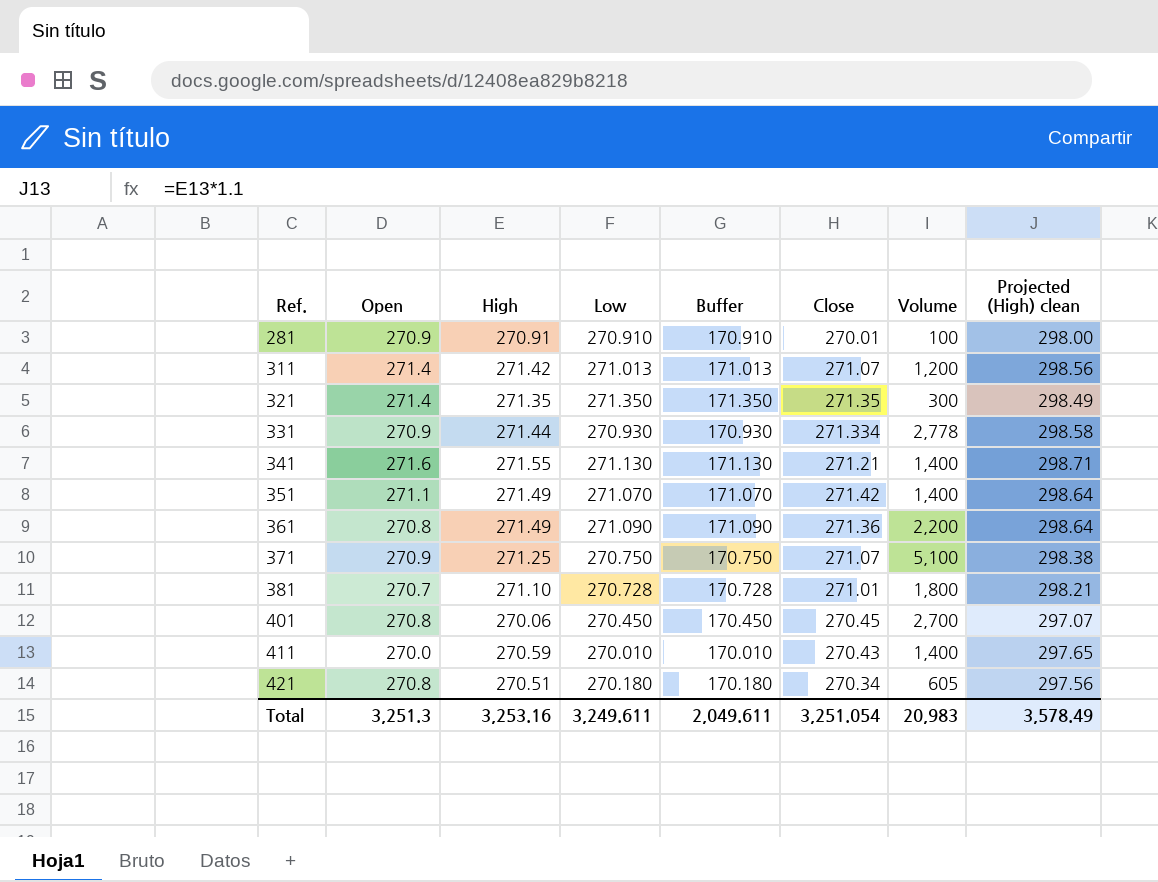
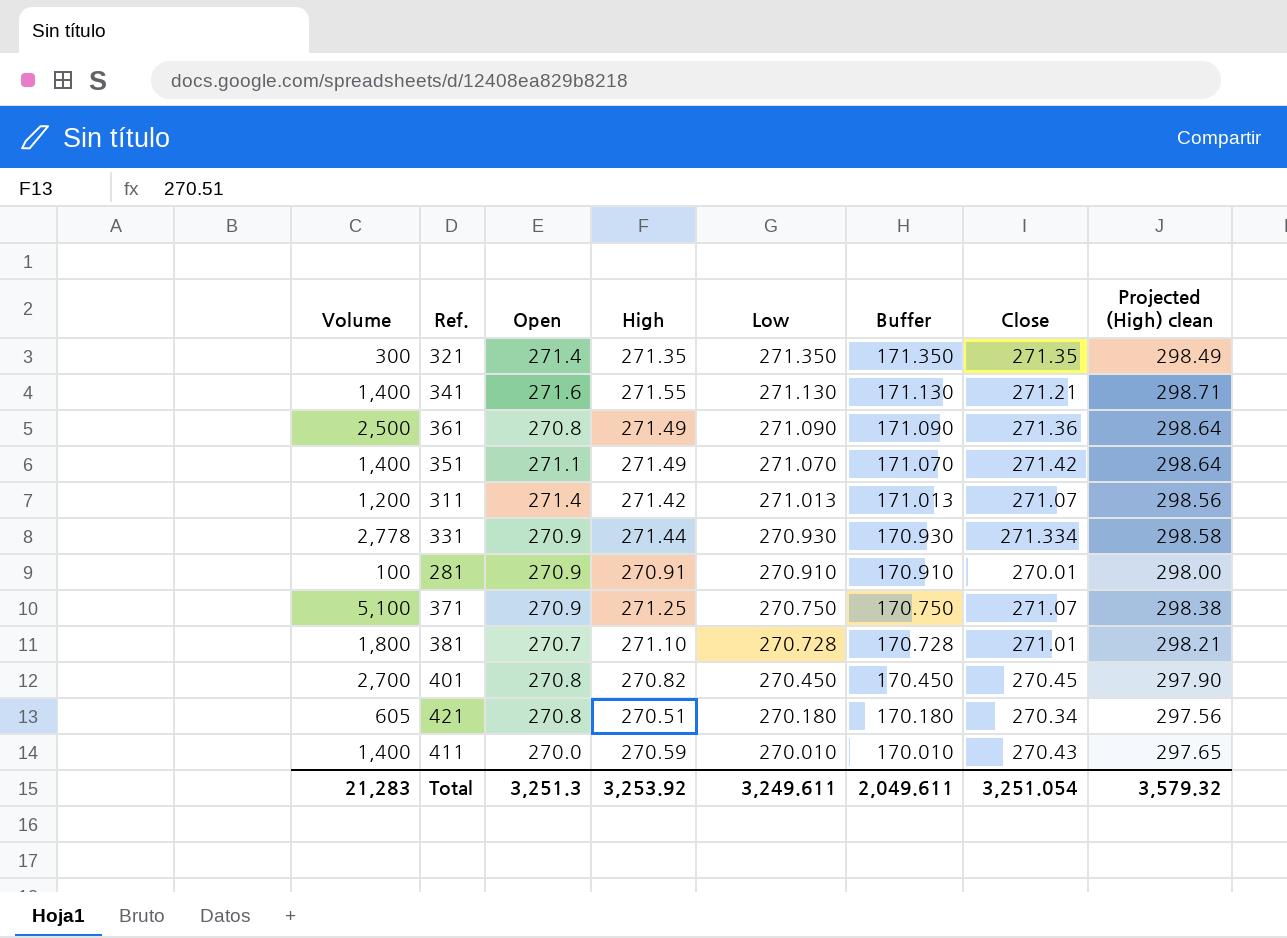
row order: Ref. ascending -> Low descending
column Volume | position: 7 -> 1
361 | Volume: 2,200 -> 2,500
401 | High: 270.06 -> 270.82
401 | Projected (High) clean: 297.07 -> 297.90
Total | Volume: 20,983 -> 21,283
Total | High: 3,253.16 -> 3,253.92
Total | Projected (High) clean: 3,578.49 -> 3,579.32

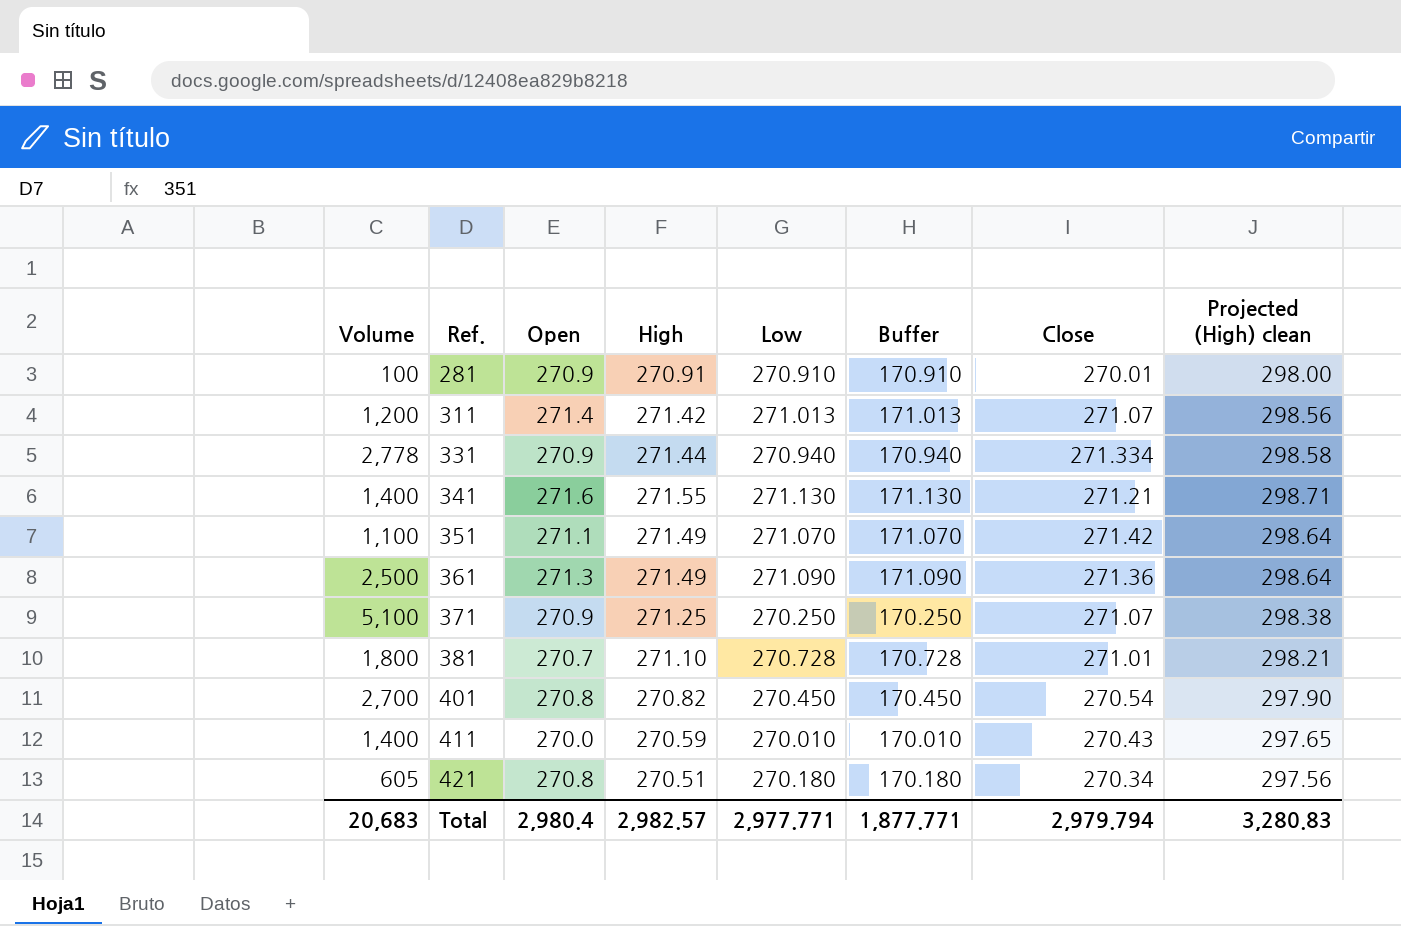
row order: Low descending -> Ref. ascending
row 321: 300 | 271.4 | 271.35 | 271.350 | 171.350 | 271.35 | 298.49 -> none
331 | Low: 270.930 -> 270.940
331 | Buffer: 170.930 -> 170.940
351 | Volume: 1,400 -> 1,100
361 | Open: 270.8 -> 271.3
371 | Low: 270.750 -> 270.250
371 | Buffer: 170.750 -> 170.250
401 | Close: 270.45 -> 270.54
Total | Volume: 21,283 -> 20,683
Total | Open: 3,251.3 -> 2,980.4
Total | High: 3,253.92 -> 2,982.57
Total | Low: 3,249.611 -> 2,977.771
Total | Buffer: 2,049.611 -> 1,877.771
Total | Close: 3,251.054 -> 2,979.794
Total | Projected (High) clean: 3,579.32 -> 3,280.83

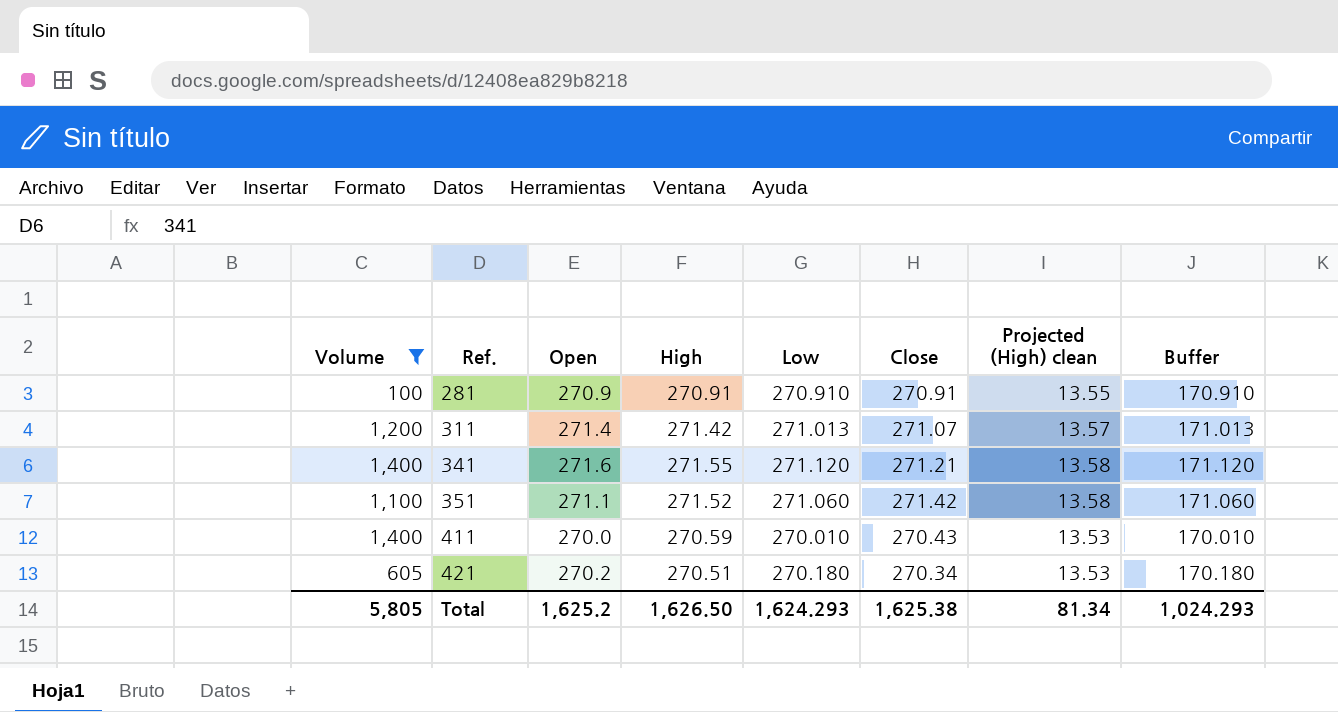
filter: none -> Volume <= 1,400
column Projected (High) clean | formula: [High] * 1.1 -> [High] * 0.05
column Buffer | position: 6 -> 8
281 | Close: 270.01 -> 270.91
341 | Low: 271.130 -> 271.120
341 | Buffer: 171.130 -> 171.120
351 | High: 271.49 -> 271.52
351 | Low: 271.070 -> 271.060
351 | Buffer: 171.070 -> 171.060
421 | Open: 270.8 -> 270.2
Total | Volume: 20,683 -> 5,805
Total | Open: 2,980.4 -> 1,625.2
Total | High: 2,982.57 -> 1,626.50
Total | Low: 2,977.771 -> 1,624.293
Total | Close: 2,979.794 -> 1,625.38
Total | Projected (High) clean: 3,280.83 -> 81.34
Total | Buffer: 1,877.771 -> 1,024.293

